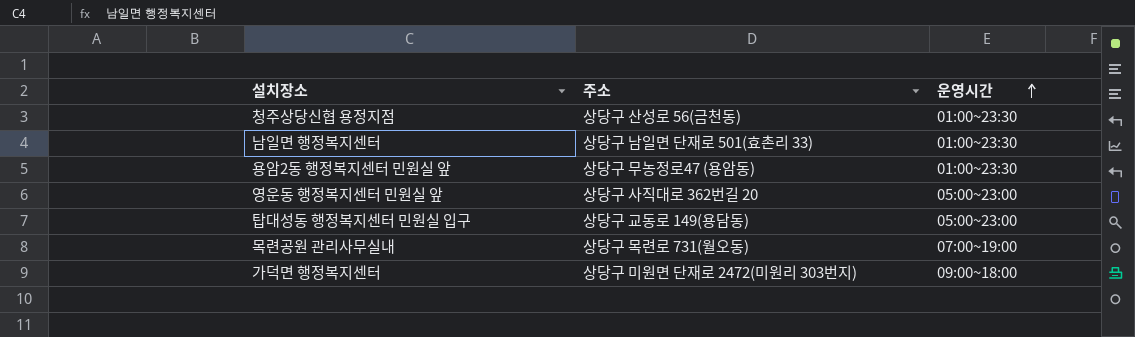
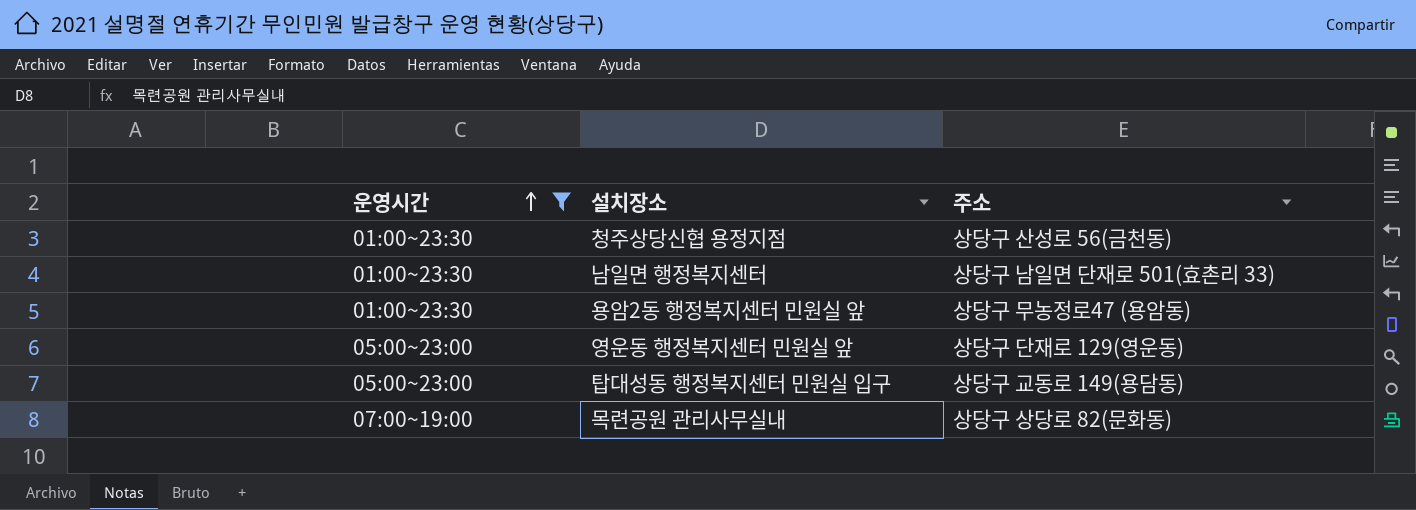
filter: none -> 운영시간 != 09:00~18:00
column 운영시간 | position: 3 -> 1
영운동 행정복지센터 민원실 앞 | 주소: 상당구 사직대로 362번길 20 -> 상당구 단재로 129(영운동)
목련공원 관리사무실내 | 주소: 상당구 목련로 731(월오동) -> 상당구 상당로 82(문화동)

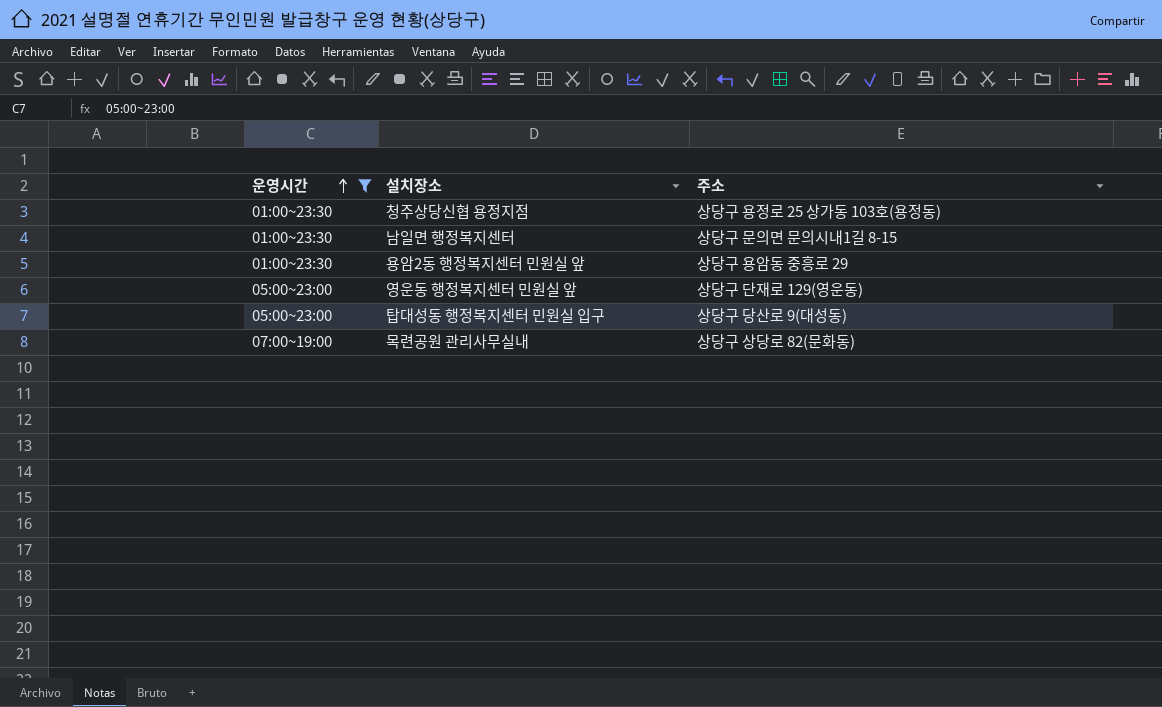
청주상당신협 용정지점 | 주소: 상당구 산성로 56(금천동) -> 상당구 용정로 25 상가동 103호(용정동)
남일면 행정복지센터 | 주소: 상당구 남일면 단재로 501(효촌리 33) -> 상당구 문의면 문의시내1길 8-15
용암2동 행정복지센터 민원실 앞 | 주소: 상당구 무농정로47 (용암동) -> 상당구 용암동 중흥로 29
탑대성동 행정복지센터 민원실 입구 | 주소: 상당구 교동로 149(용담동) -> 상당구 당산로 9(대성동)

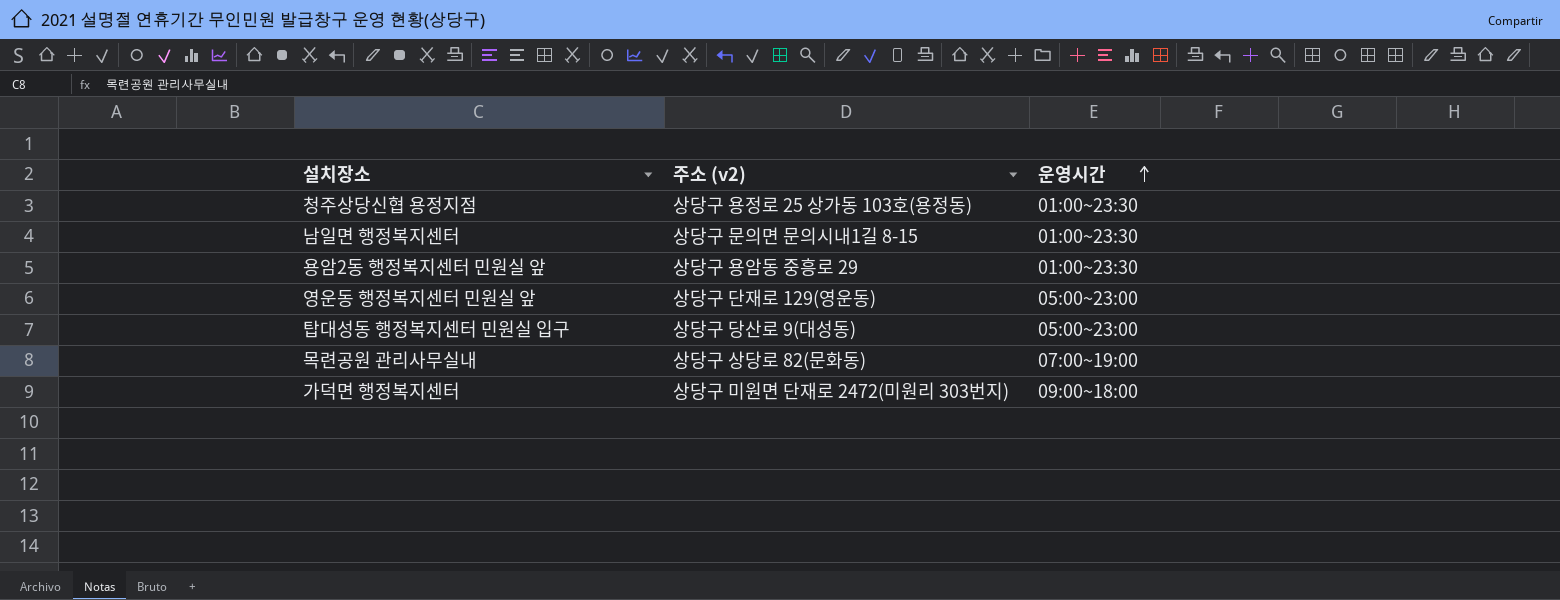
filter: 운영시간 != 09:00~18:00 -> none
column name: 주소 -> 주소 (v2)
column 운영시간 | position: 1 -> 3

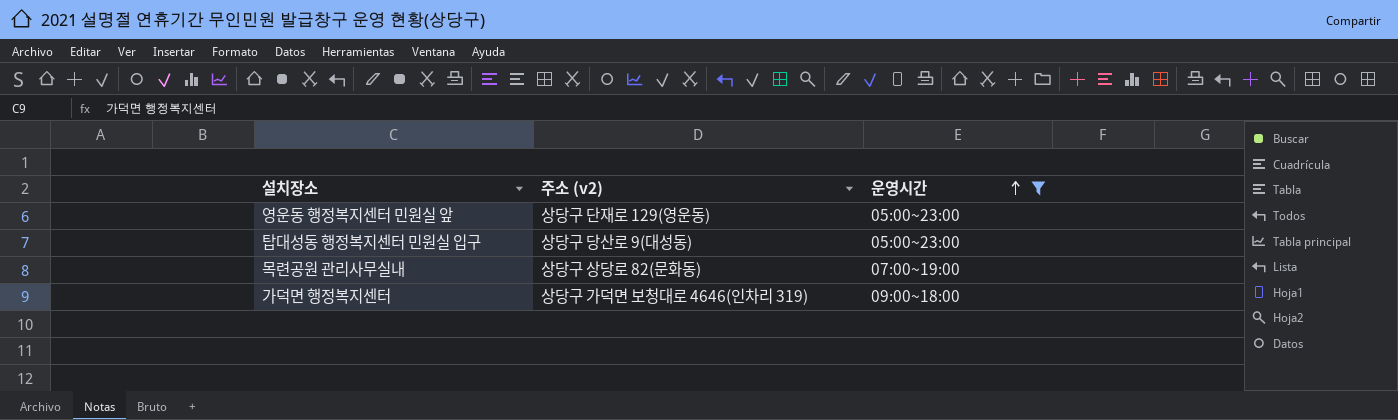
filter: none -> 운영시간 != 01:00~23:30
가덕면 행정복지센터 | 주소 (v2): 상당구 미원면 단재로 2472(미원리 303번지) -> 상당구 가덕면 보청대로 4646(인차리 319)

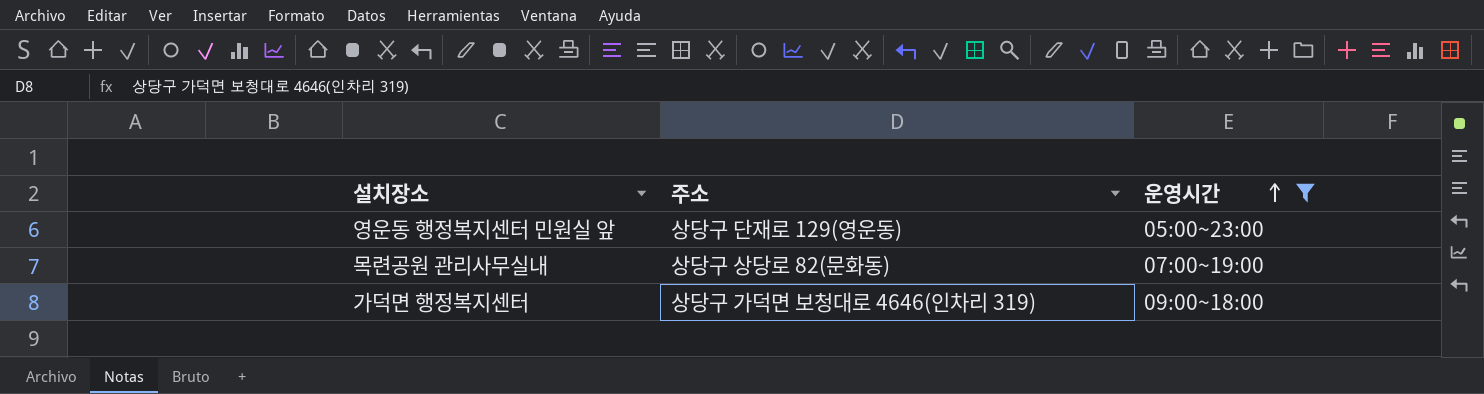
column name: 주소 (v2) -> 주소
row 탑대성동 행정복지센터 민원실 입구: 상당구 당산로 9(대성동) | 05:00~23:00 -> none

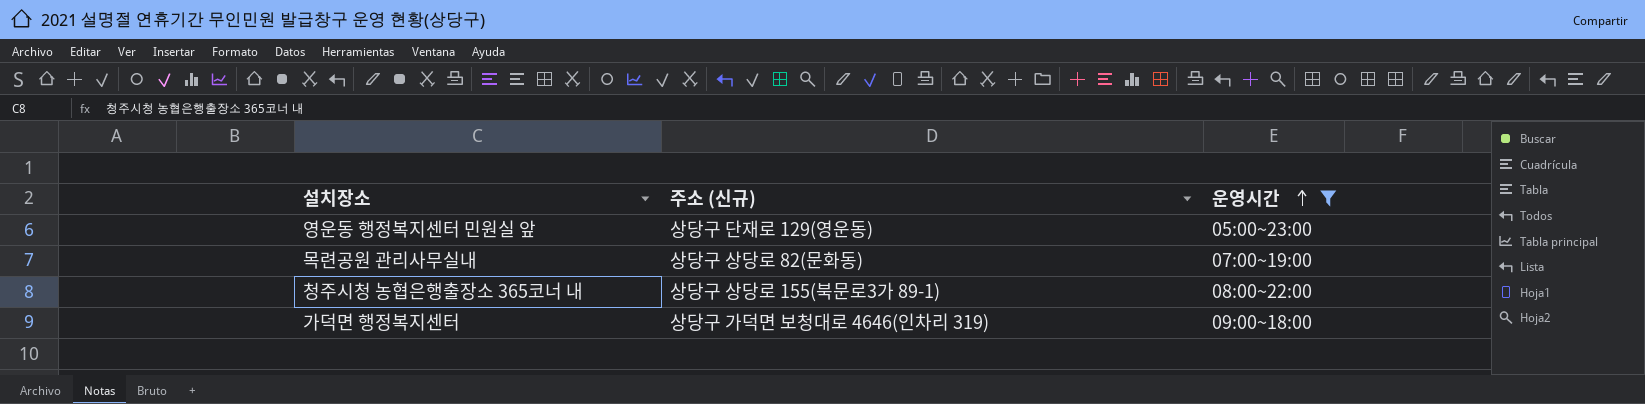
column name: 주소 -> 주소 (신규)
row 청주시청 농협은행출장소 365코너 내: none -> 상당구 상당로 155(북문로3가 89-1) | 08:00~22:00

